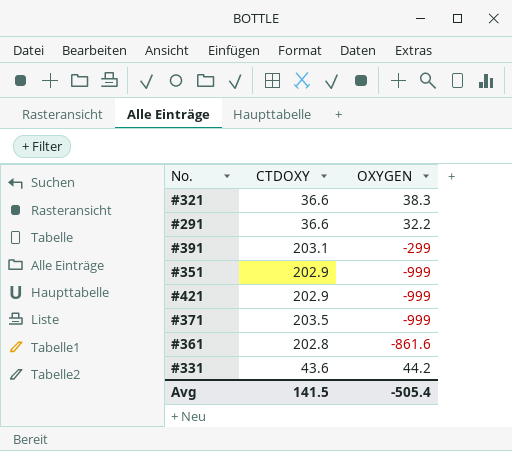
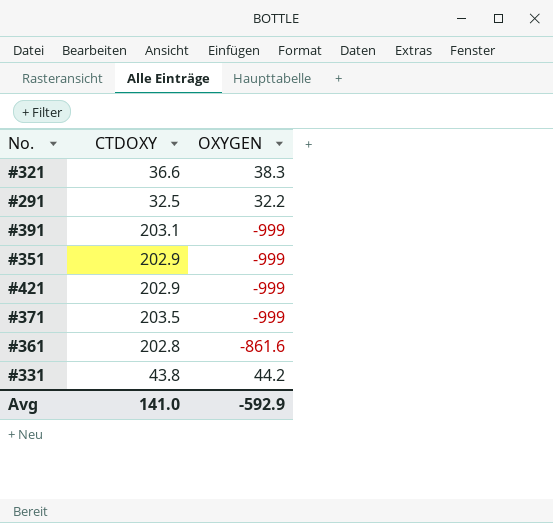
#291 | CTDOXY: 36.6 -> 32.5
#391 | OXYGEN: -299 -> -999
#331 | CTDOXY: 43.6 -> 43.8
Avg | CTDOXY: 141.5 -> 141.0
Avg | OXYGEN: -505.4 -> -592.9

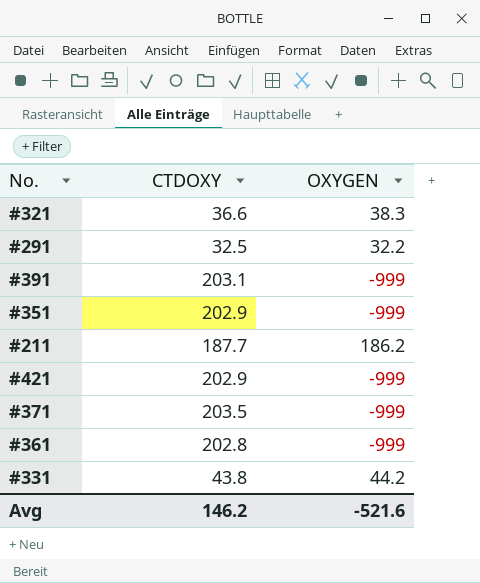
row #211: none -> 187.7 | 186.2
#361 | OXYGEN: -861.6 -> -999
Avg | CTDOXY: 141.0 -> 146.2
Avg | OXYGEN: -592.9 -> -521.6

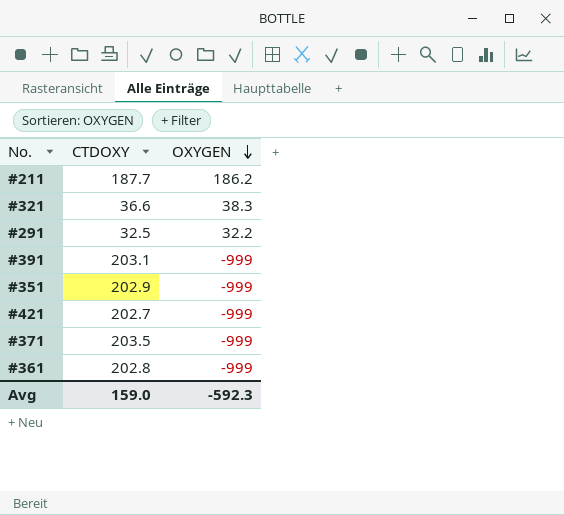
row order: none -> OXYGEN descending
row #331: 43.8 | 44.2 -> none
#421 | CTDOXY: 202.9 -> 202.7
Avg | CTDOXY: 146.2 -> 159.0
Avg | OXYGEN: -521.6 -> -592.3

